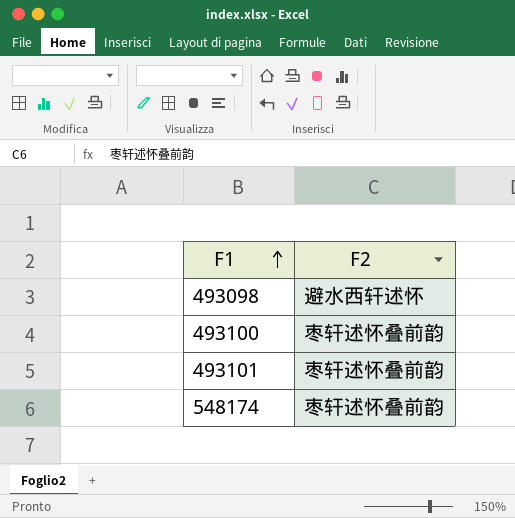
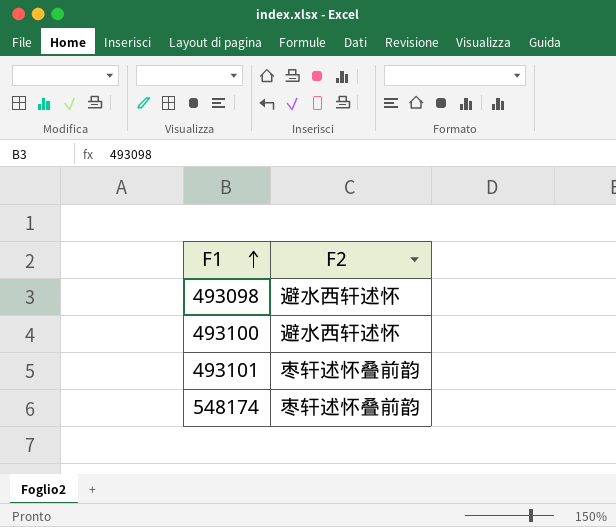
493100 | F2: 枣轩述怀叠前韵 -> 避水西轩述怀

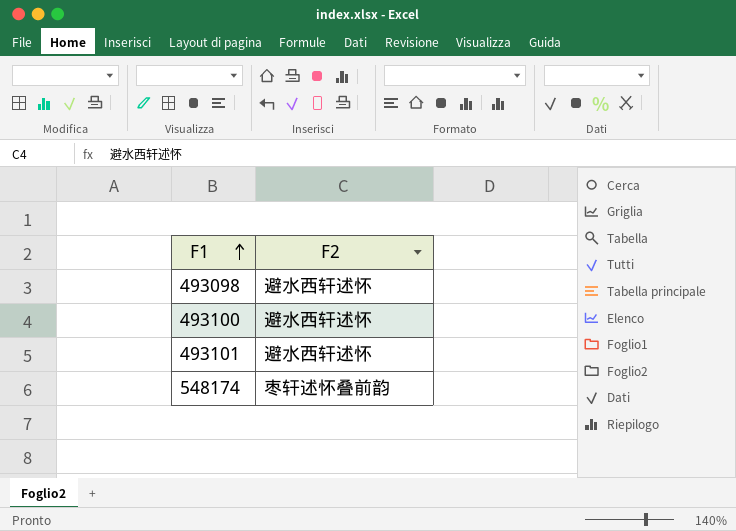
493101 | F2: 枣轩述怀叠前韵 -> 避水西轩述怀

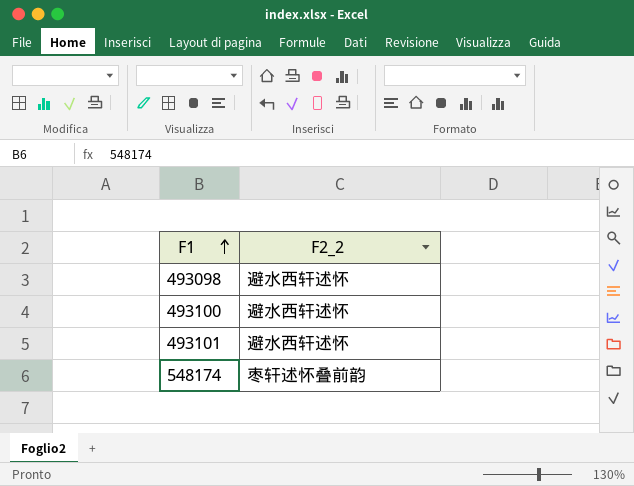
column name: F2 -> F2_2

